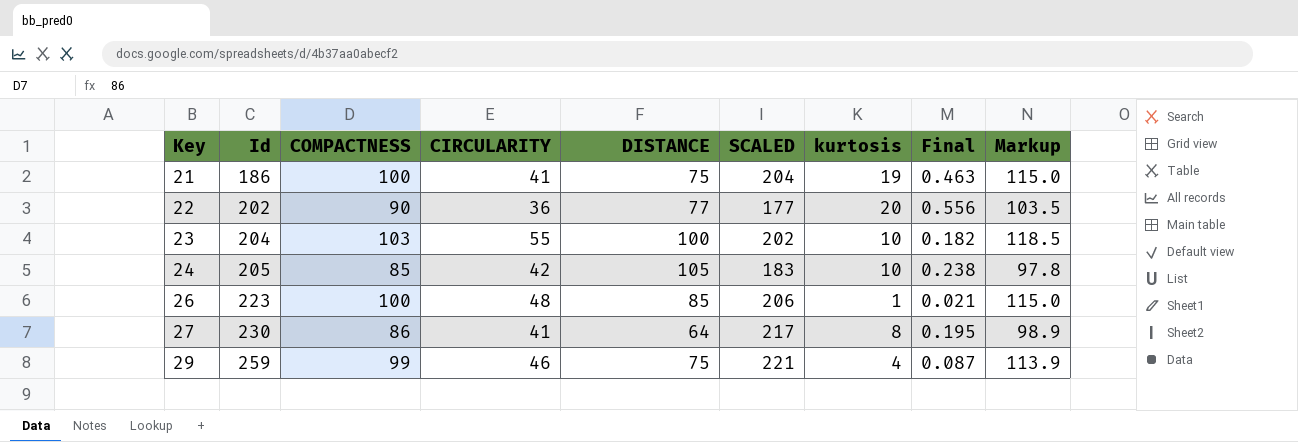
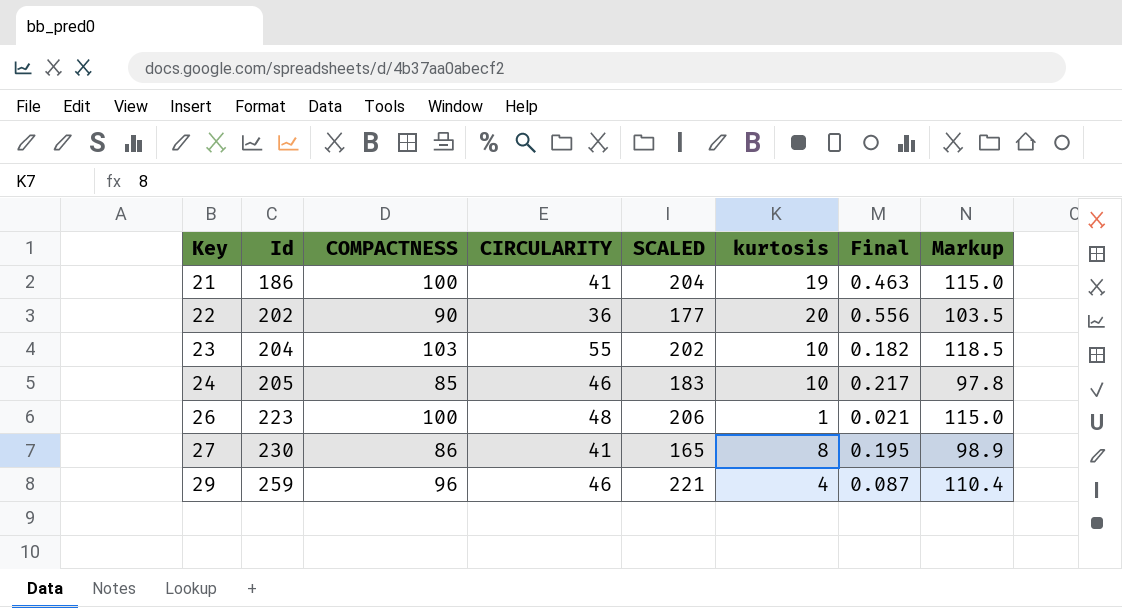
column DISTANCE | position: 5 -> none
24 | CIRCULARITY: 42 -> 46
24 | Final: 0.238 -> 0.217
27 | SCALED: 217 -> 165
29 | COMPACTNESS: 99 -> 96
29 | Markup: 113.9 -> 110.4

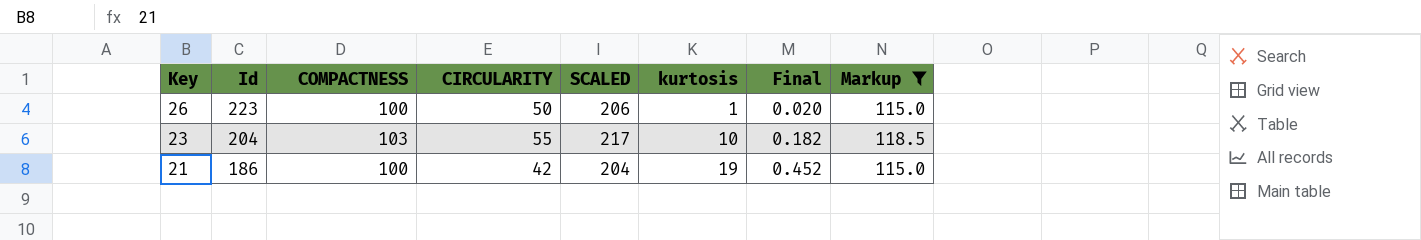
filter: none -> Markup >= 115.0
row order: Key ascending -> Key descending
26 | CIRCULARITY: 48 -> 50
26 | Final: 0.021 -> 0.020
23 | SCALED: 202 -> 217
21 | CIRCULARITY: 41 -> 42
21 | Final: 0.463 -> 0.452

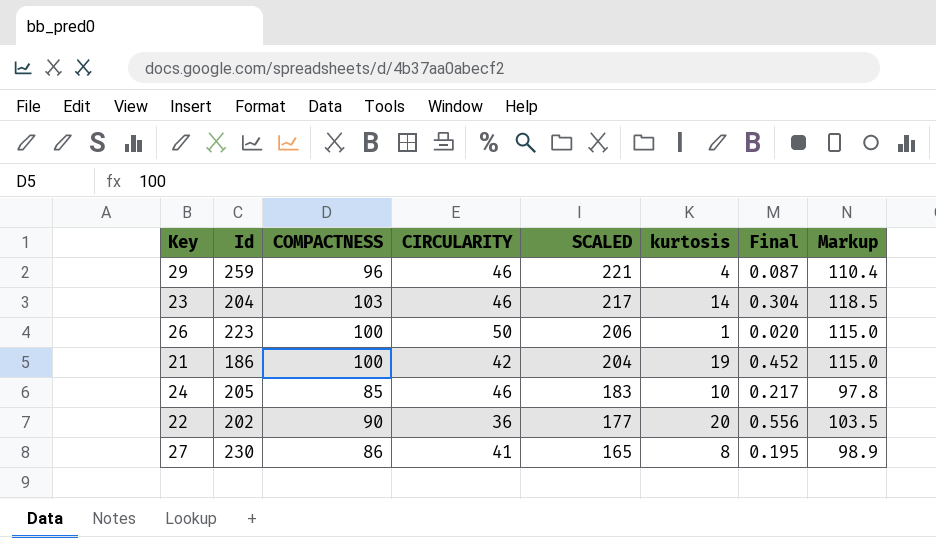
filter: Markup >= 115.0 -> none
row order: Key descending -> SCALED descending
23 | CIRCULARITY: 55 -> 46
23 | kurtosis: 10 -> 14
23 | Final: 0.182 -> 0.304

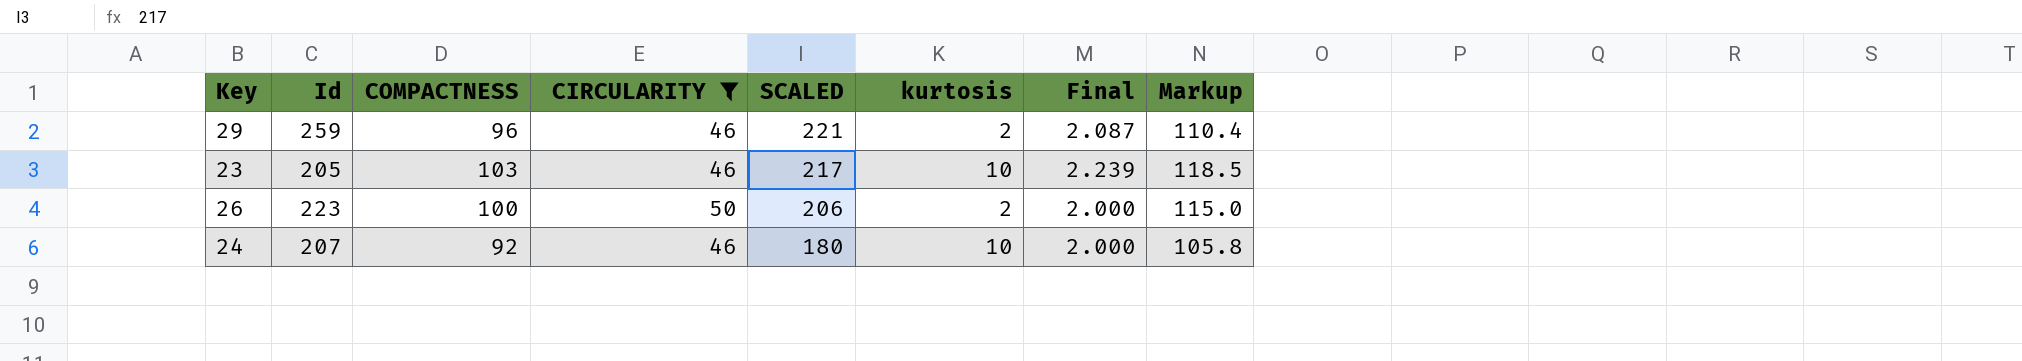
filter: none -> CIRCULARITY >= 46
column Final | formula: [kurtosis] / [CIRCULARITY] -> [COMPACTNESS] / [CIRCULARITY]
29 | kurtosis: 4 -> 2
23 | Id: 204 -> 205
23 | kurtosis: 14 -> 10
26 | kurtosis: 1 -> 2
24 | Id: 205 -> 207
24 | COMPACTNESS: 85 -> 92
24 | SCALED: 183 -> 180
24 | Markup: 97.8 -> 105.8

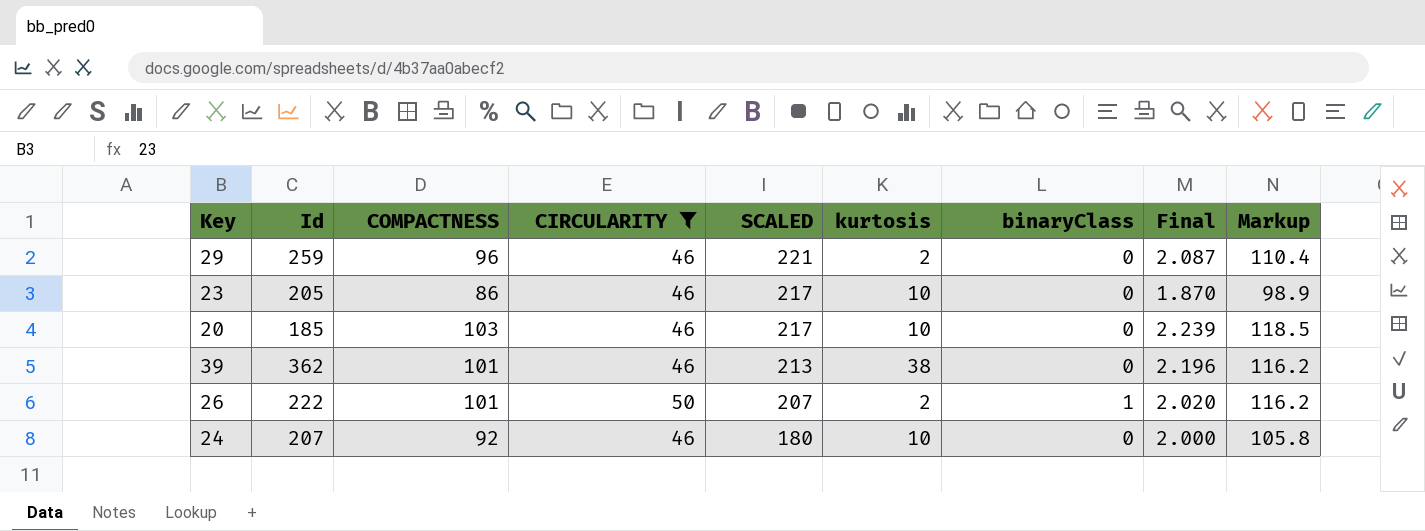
column binaryClass | position: none -> 7
23 | COMPACTNESS: 103 -> 86
23 | Final: 2.239 -> 1.870
23 | Markup: 118.5 -> 98.9
row 20: none -> 185 | 103 | 46 | 217 | 10 | 0 | 2.239 | 118.5
row 39: none -> 362 | 101 | 46 | 213 | 38 | 0 | 2.196 | 116.2
26 | Id: 223 -> 222
26 | COMPACTNESS: 100 -> 101
26 | SCALED: 206 -> 207
26 | Final: 2.000 -> 2.020
26 | Markup: 115.0 -> 116.2

